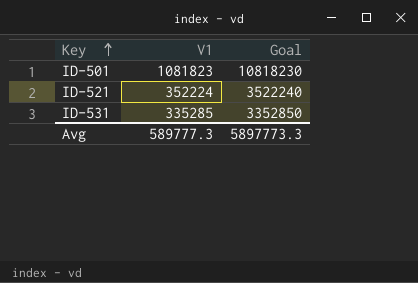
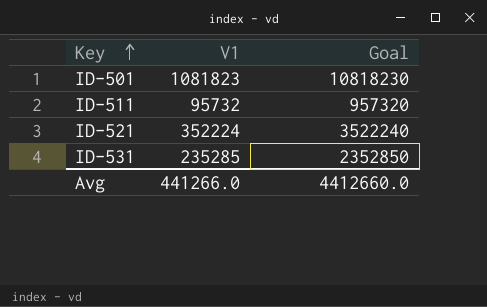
row ID-511: none -> 95732 | 957320
ID-531 | V1: 335285 -> 235285
ID-531 | Goal: 3352850 -> 2352850
Avg | V1: 589777.3 -> 441266.0
Avg | Goal: 5897773.3 -> 4412660.0

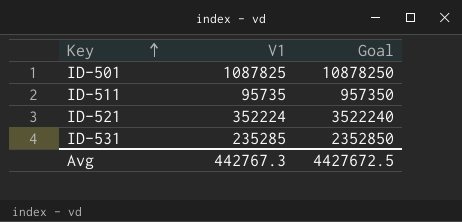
ID-501 | V1: 1081823 -> 1087825
ID-501 | Goal: 10818230 -> 10878250
ID-511 | V1: 95732 -> 95735
ID-511 | Goal: 957320 -> 957350
Avg | V1: 441266.0 -> 442767.3
Avg | Goal: 4412660.0 -> 4427672.5

